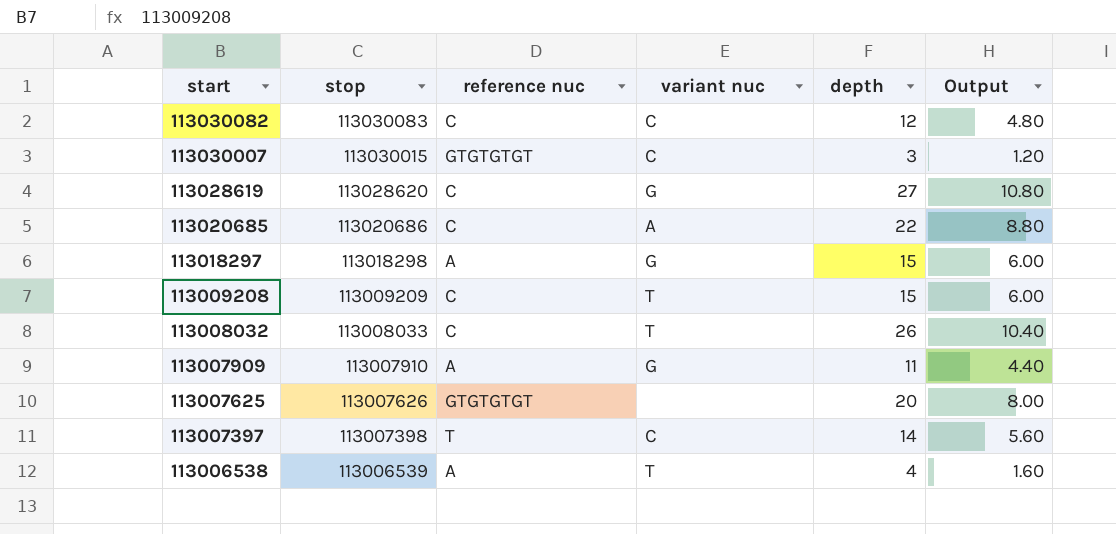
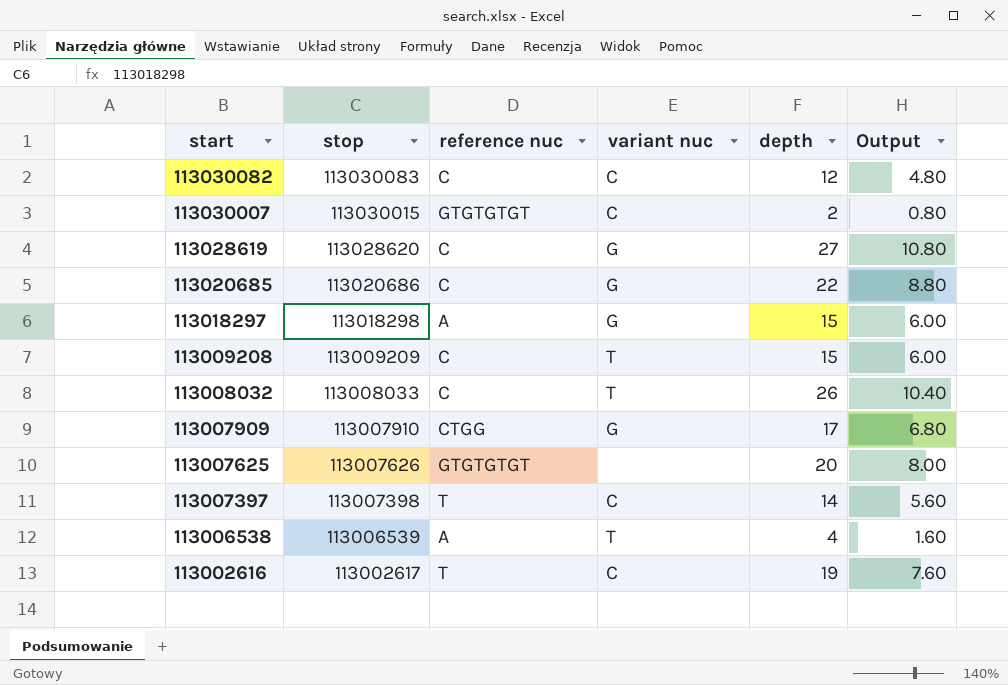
113030007 | depth: 3 -> 2
113030007 | Output: 1.20 -> 0.80
113020685 | variant nuc: A -> G
113007909 | reference nuc: A -> CTGG
113007909 | depth: 11 -> 17
113007909 | Output: 4.40 -> 6.80
row 113002616: none -> 113002617 | T | C | 19 | 7.60

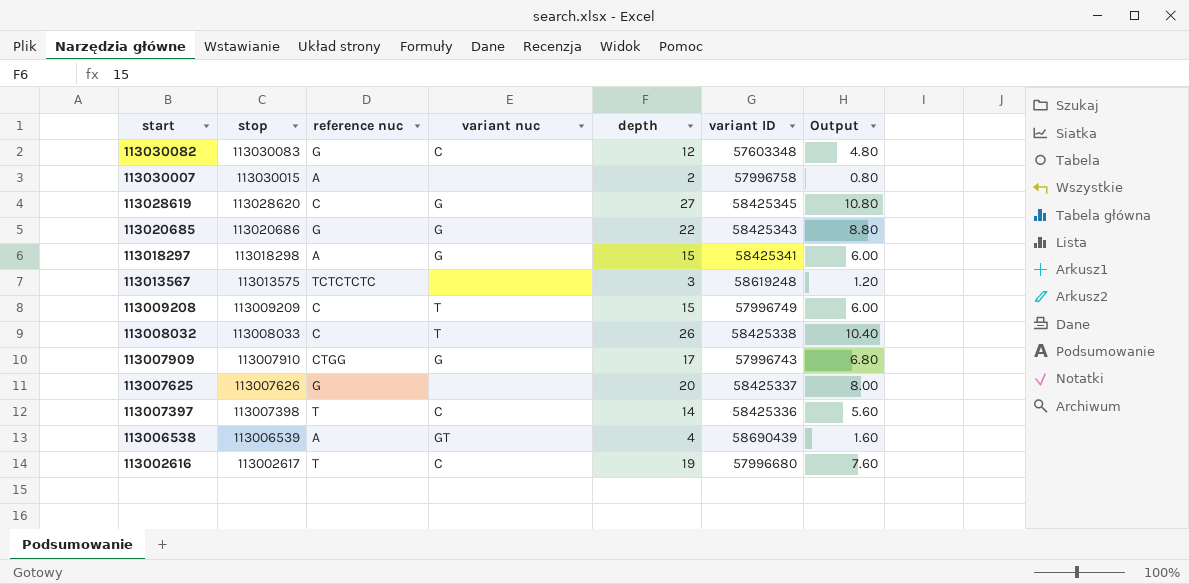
column variant ID | position: none -> 6
113030082 | reference nuc: C -> G
113030007 | reference nuc: GTGTGTGT -> A
113030007 | variant nuc: C -> none
113020685 | reference nuc: C -> G
row 113013567: none -> 113013575 | TCTCTCTC | none | 3 | 58619248 | 1.20
113007625 | reference nuc: GTGTGTGT -> G
113006538 | variant nuc: T -> GT

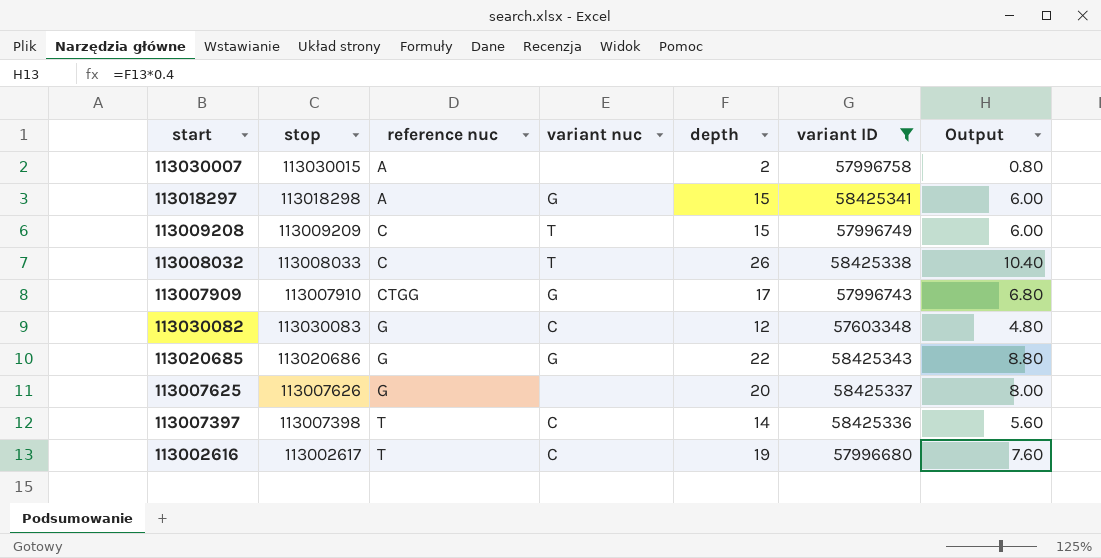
filter: none -> variant ID <= 58425343
row order: start descending -> reference nuc ascending

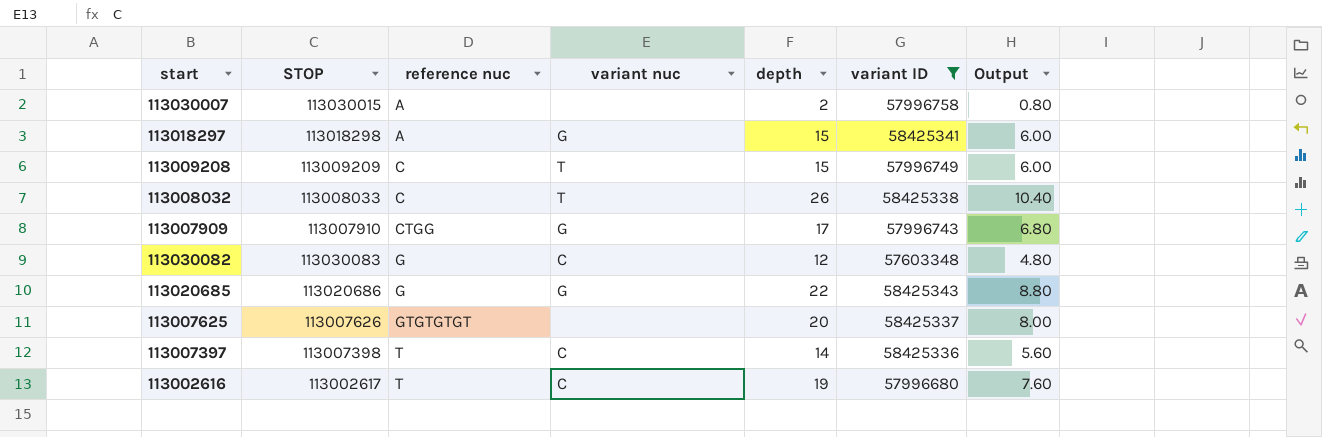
column name: stop -> STOP
113007625 | reference nuc: G -> GTGTGTGT

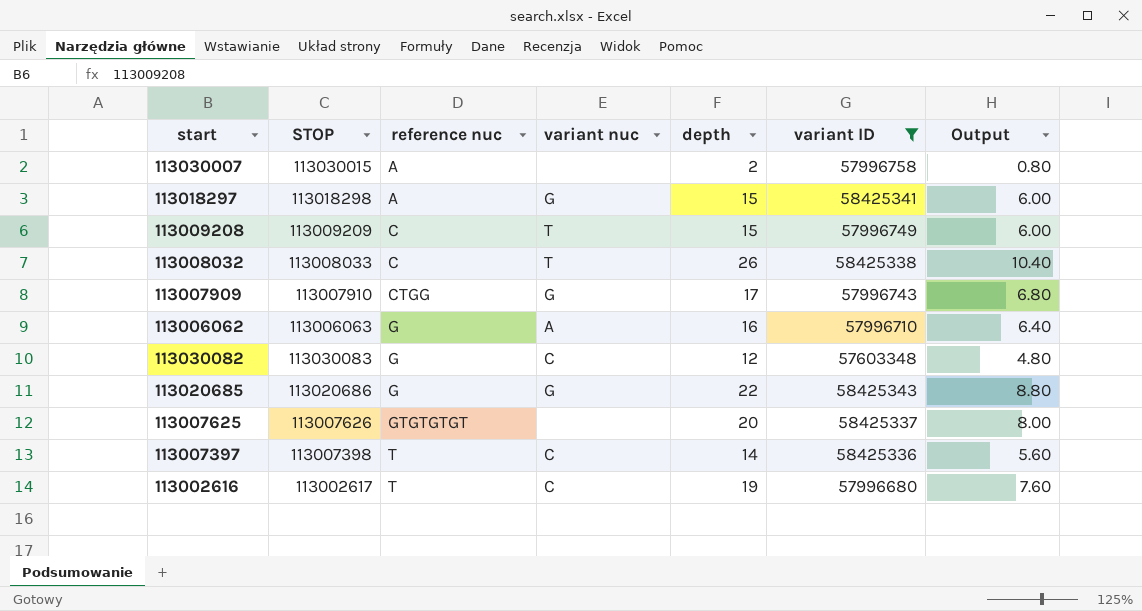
row 113006062: none -> 113006063 | G | A | 16 | 57996710 | 6.40

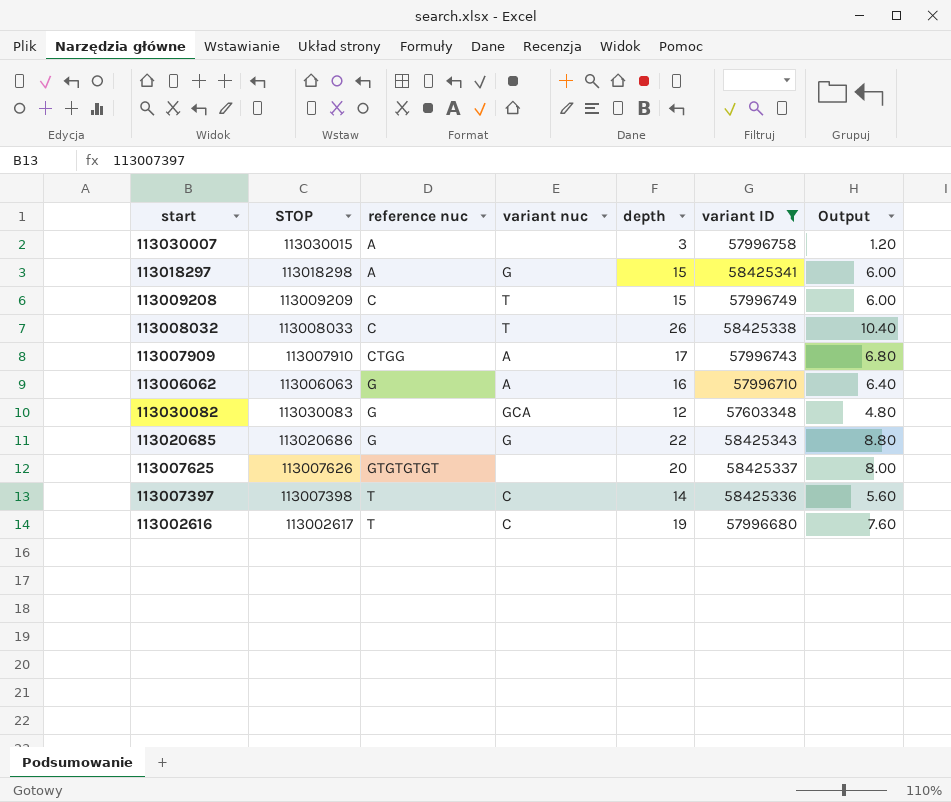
113030007 | depth: 2 -> 3
113030007 | Output: 0.80 -> 1.20
113007909 | variant nuc: G -> A
113030082 | variant nuc: C -> GCA

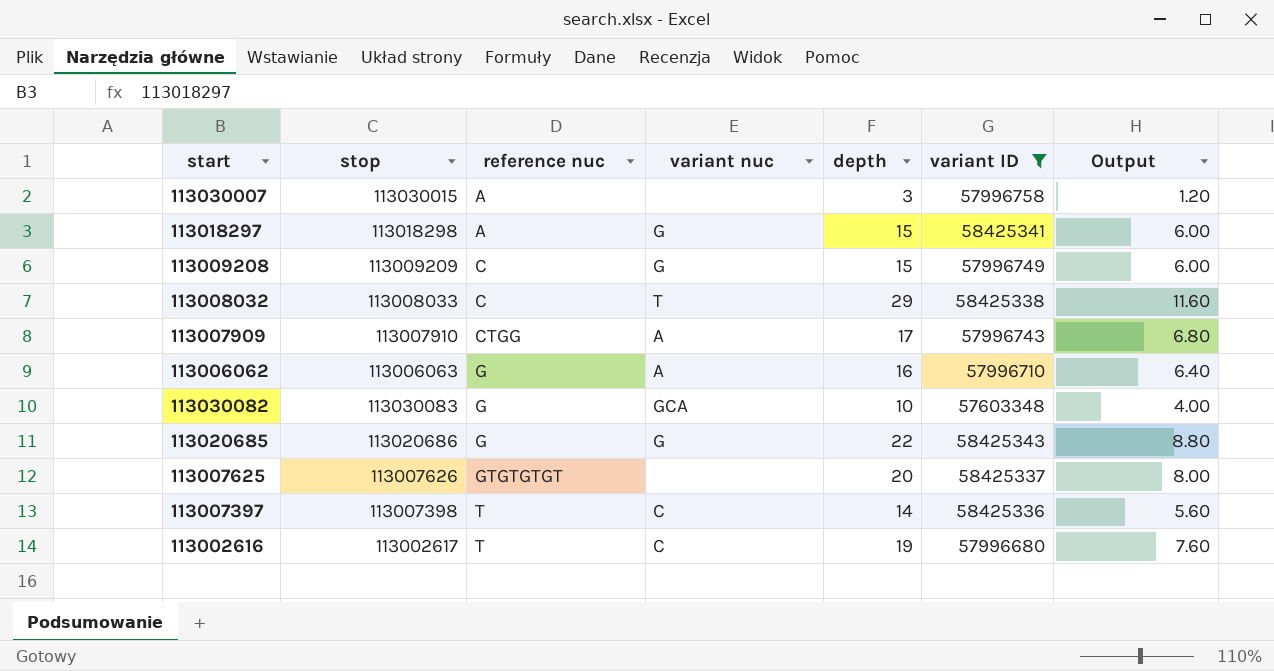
column name: STOP -> stop
113009208 | variant nuc: T -> G
113008032 | depth: 26 -> 29
113008032 | Output: 10.40 -> 11.60
113030082 | depth: 12 -> 10
113030082 | Output: 4.80 -> 4.00

